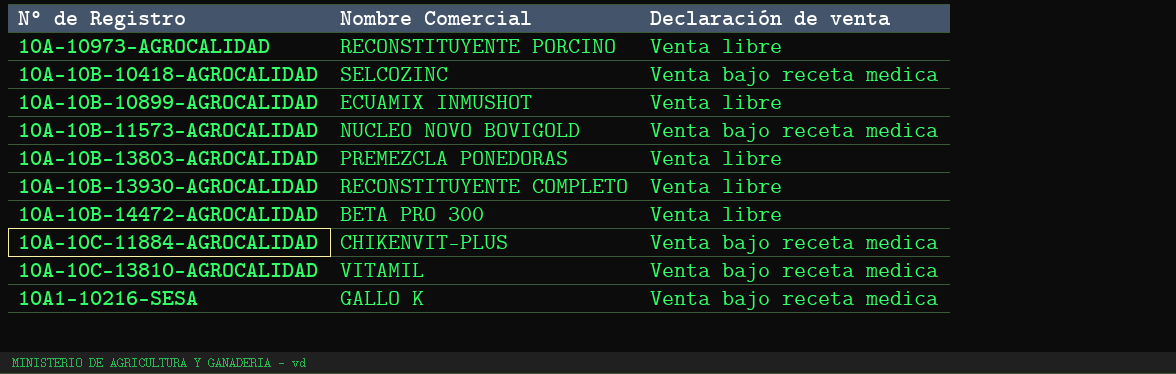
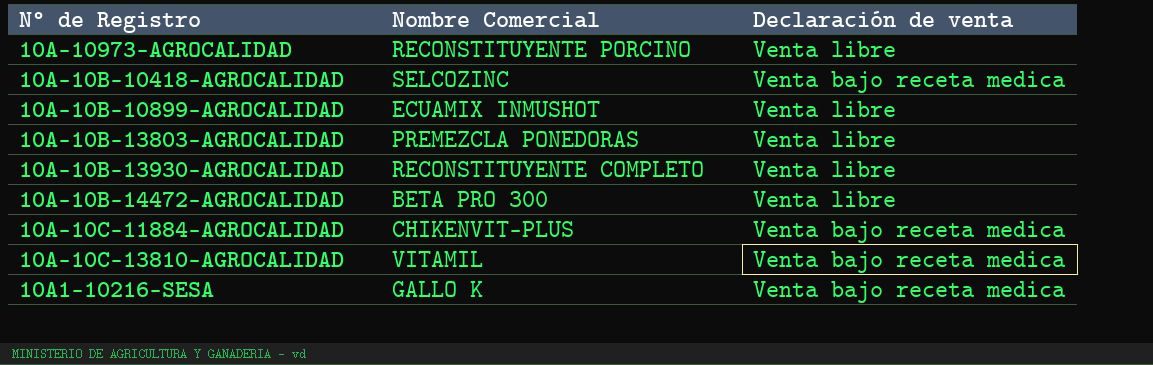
row 10A-10B-11573-AGROCALIDAD: NUCLEO NOVO BOVIGOLD | Venta bajo receta medica -> none

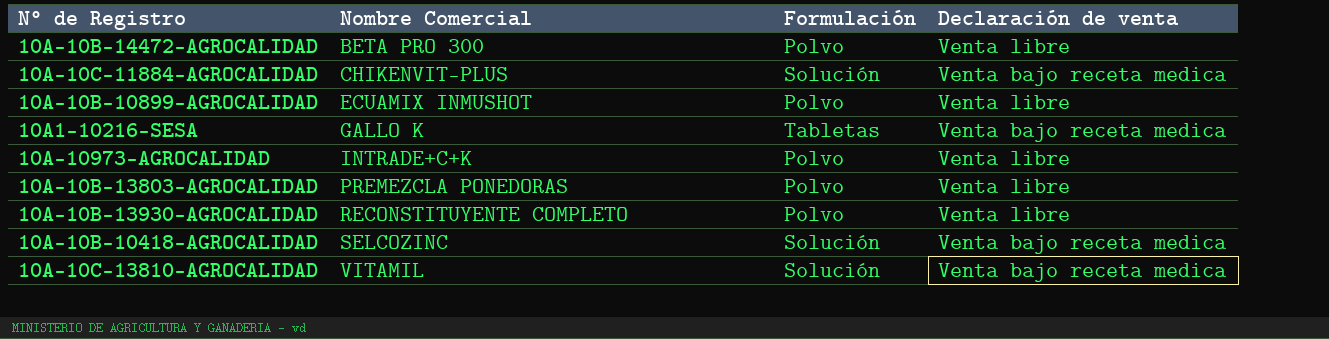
row order: none -> Nombre Comercial ascending
column Formulación | position: none -> 3
10A-10973-AGROCALIDAD | Nombre Comercial: RECONSTITUYENTE PORCINO -> INTRADE+C+K

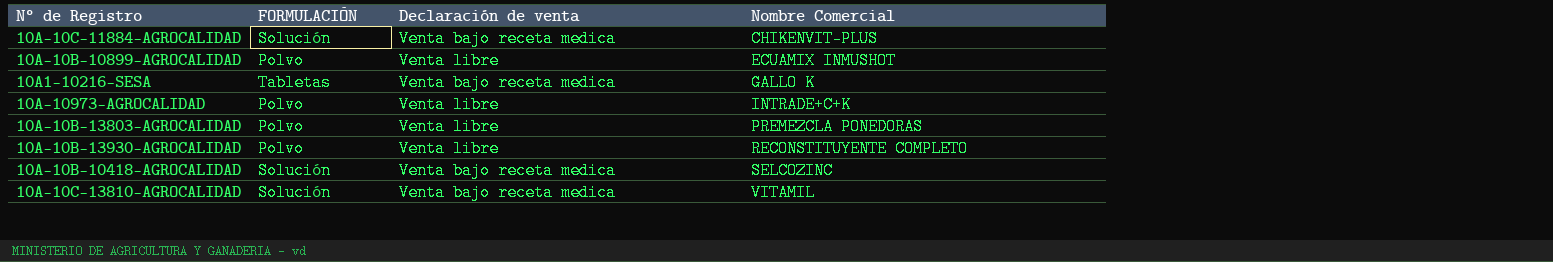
column name: Formulación -> FORMULACIÓN
column Nombre Comercial | position: 2 -> 4
row 10A-10B-14472-AGROCALIDAD: BETA PRO 300 | Polvo | Venta libre -> none

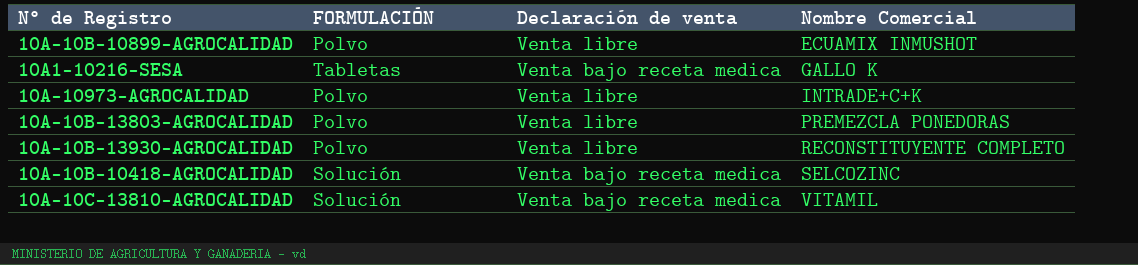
row 10A-10C-11884-AGROCALIDAD: Solución | Venta bajo receta medica | CHIKENVIT-PLUS -> none

